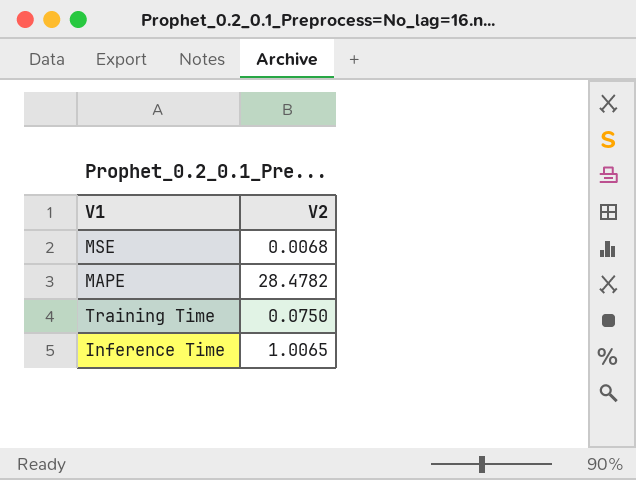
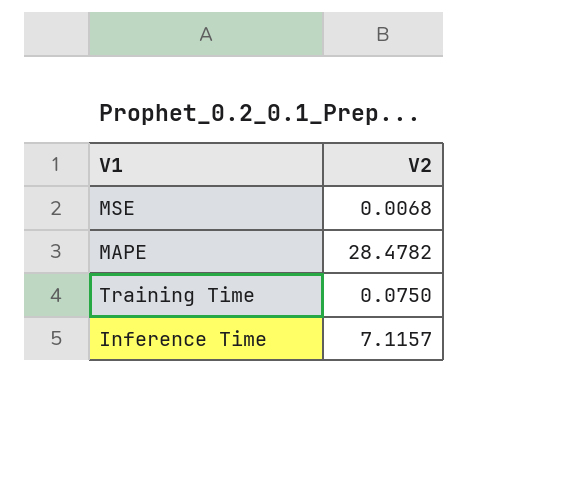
Inference Time | V2: 1.0065 -> 7.1157

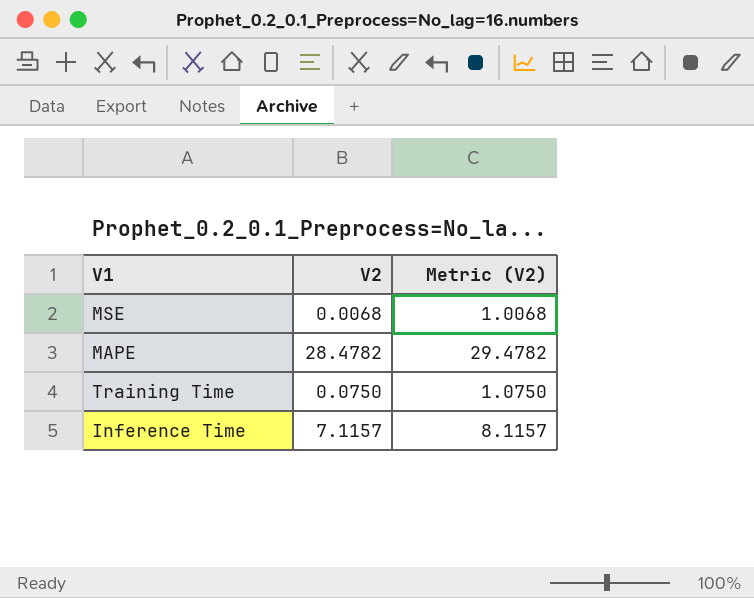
column Metric (V2) | formula: none -> [V2] + 1

